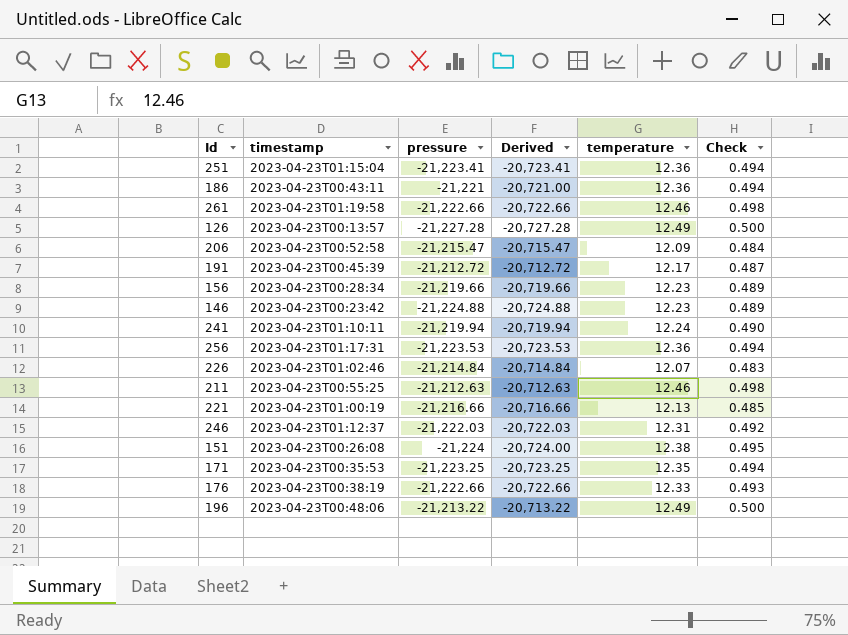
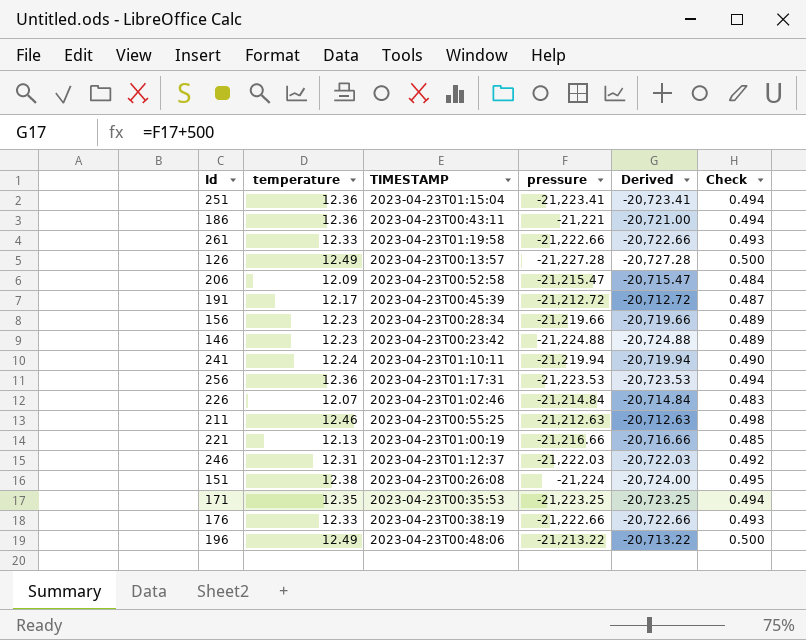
column temperature | position: 5 -> 2
column name: timestamp -> TIMESTAMP
261 | temperature: 12.46 -> 12.33
261 | Check: 0.498 -> 0.493

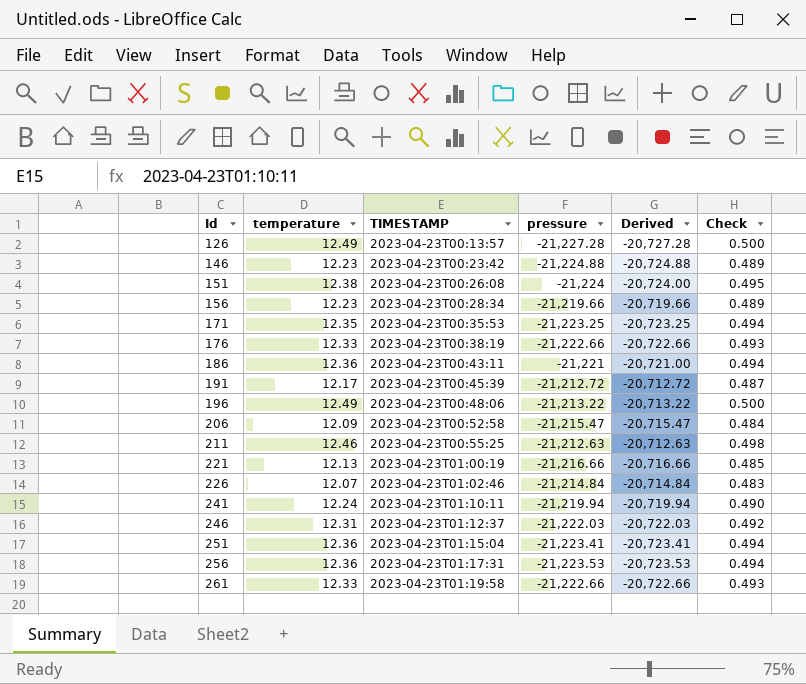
row order: none -> Id ascending

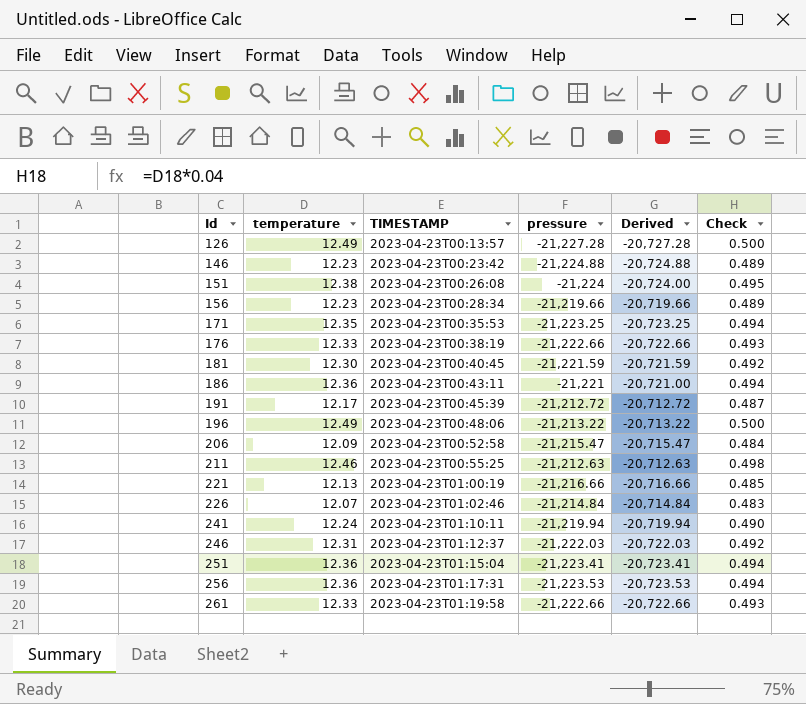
row 181: none -> 12.30 | 2023-04-23T00:40:45 | -21,221.59 | -20,721.59 | 0.492

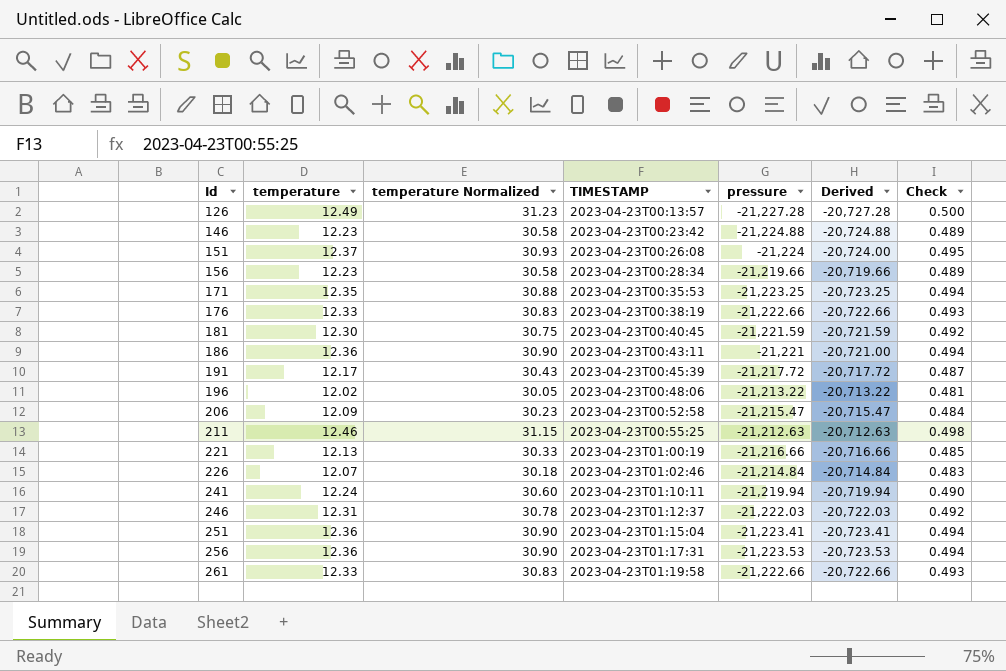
column temperature Normalized | formula: none -> [temperature] * 2.5
151 | temperature: 12.38 -> 12.37
191 | pressure: -21,212.72 -> -21,217.72
191 | Derived: -20,712.72 -> -20,717.72
196 | temperature: 12.49 -> 12.02
196 | Check: 0.500 -> 0.481

